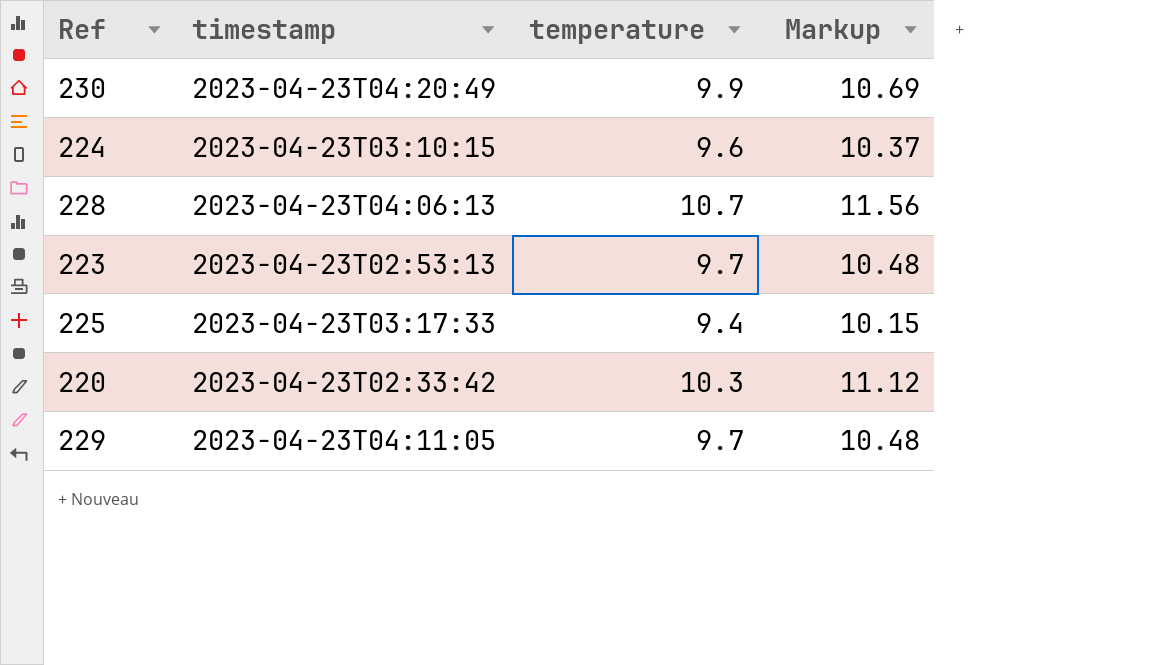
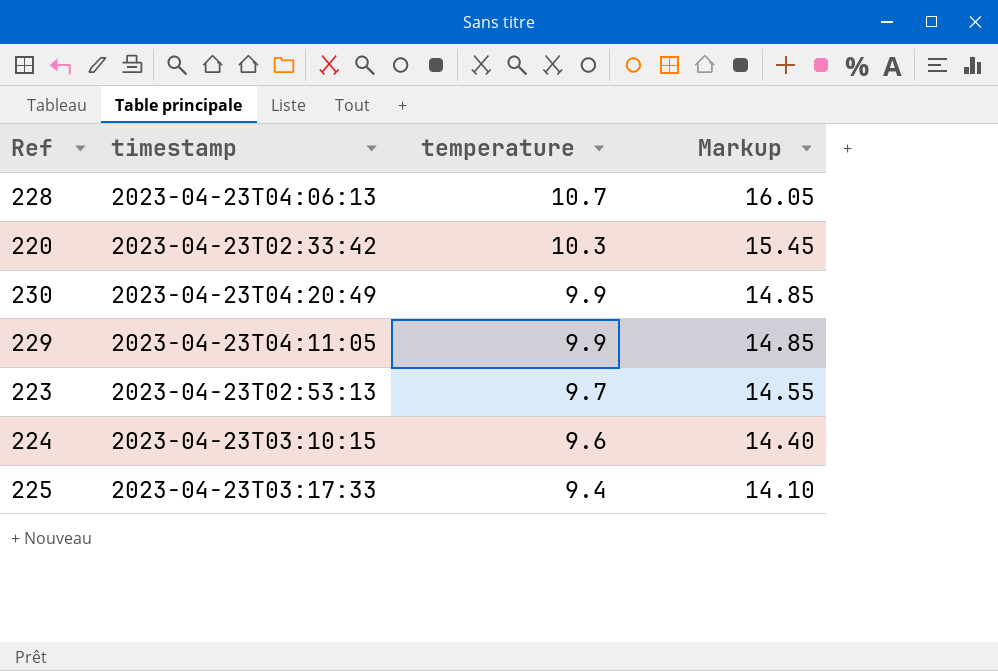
row order: none -> temperature descending
column Markup | formula: [temperature] * 1.08 -> [temperature] * 1.5
229 | temperature: 9.7 -> 9.9

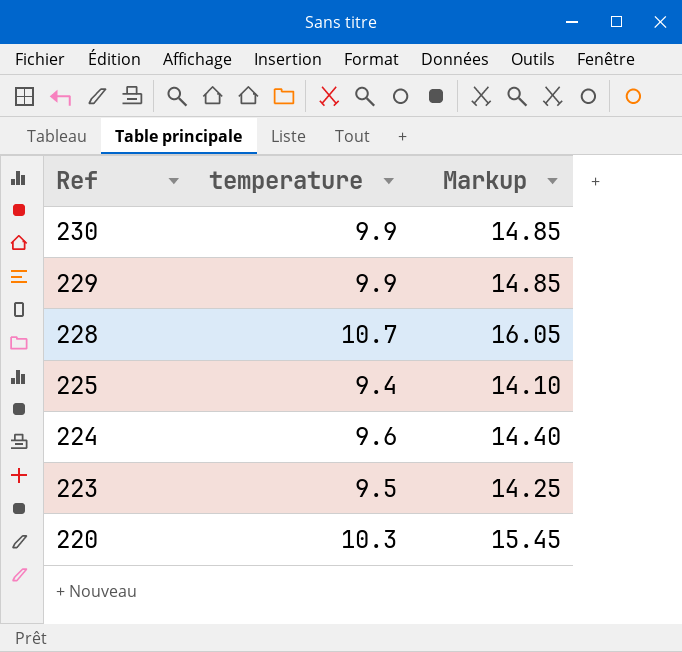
row order: temperature descending -> Ref descending
column timestamp | position: 2 -> none
223 | temperature: 9.7 -> 9.5
223 | Markup: 14.55 -> 14.25

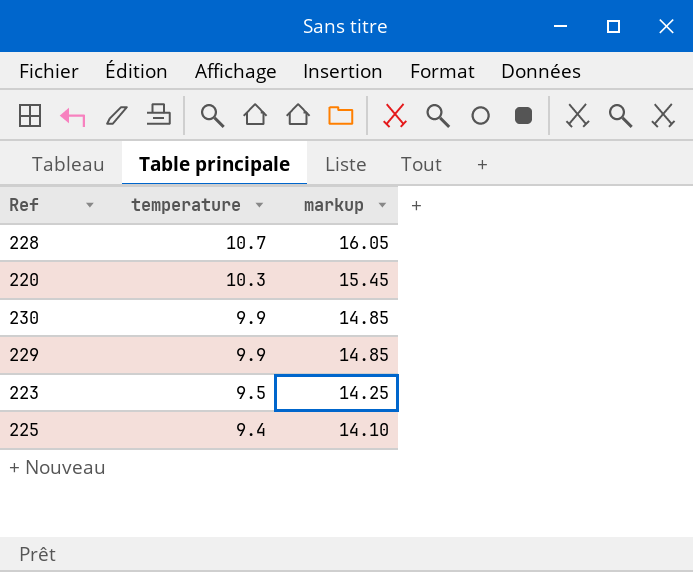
row order: Ref descending -> temperature descending
column name: Markup -> markup
row 224: 9.6 | 14.40 -> none

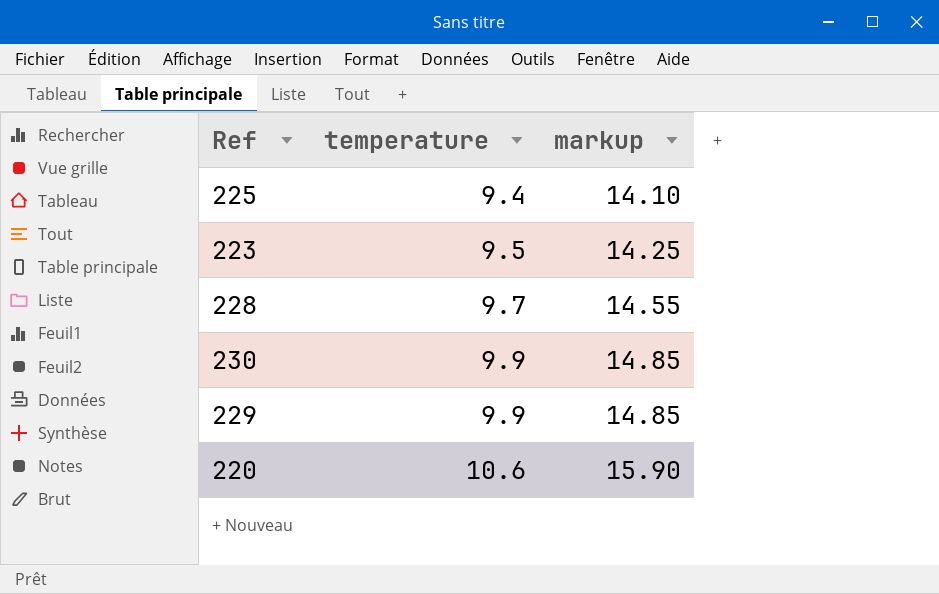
row order: temperature descending -> temperature ascending
228 | temperature: 10.7 -> 9.7
228 | markup: 16.05 -> 14.55
220 | temperature: 10.3 -> 10.6
220 | markup: 15.45 -> 15.90

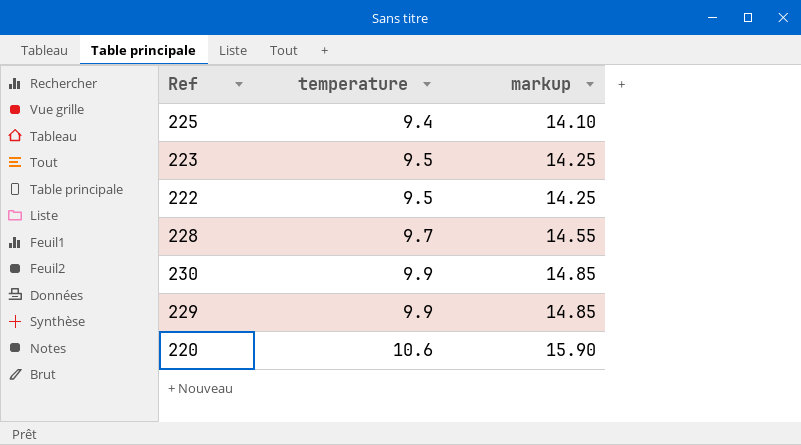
row 222: none -> 9.5 | 14.25

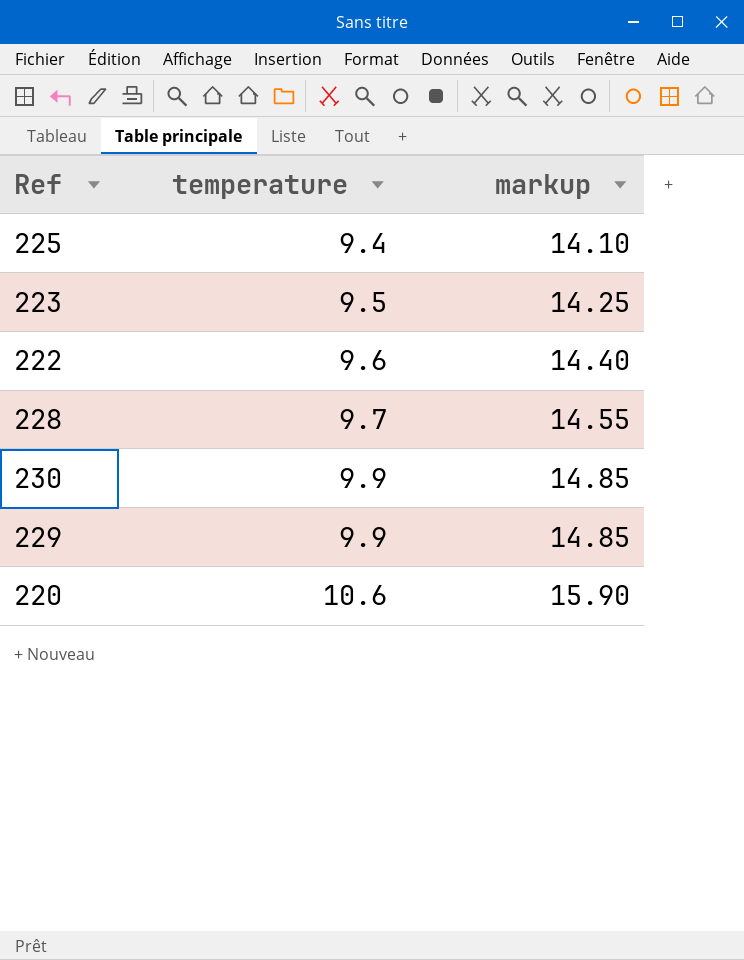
222 | temperature: 9.5 -> 9.6
222 | markup: 14.25 -> 14.40

